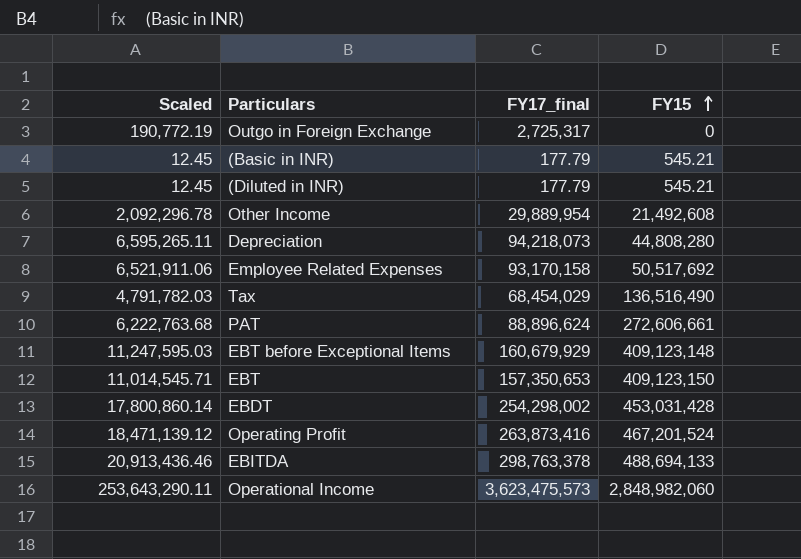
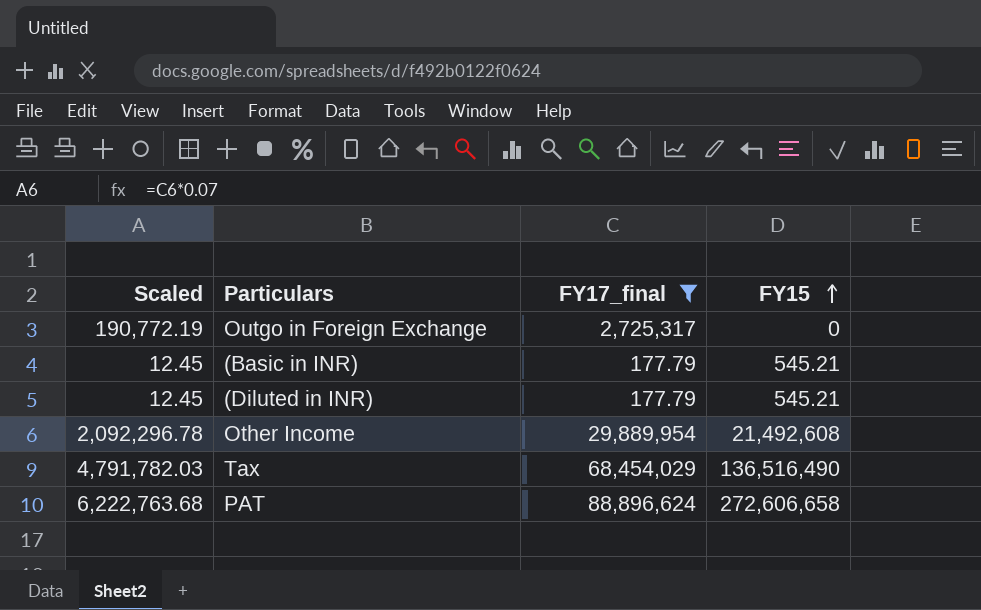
filter: none -> FY17_final <= 88,896,624
PAT | FY15: 272,606,661 -> 272,606,658

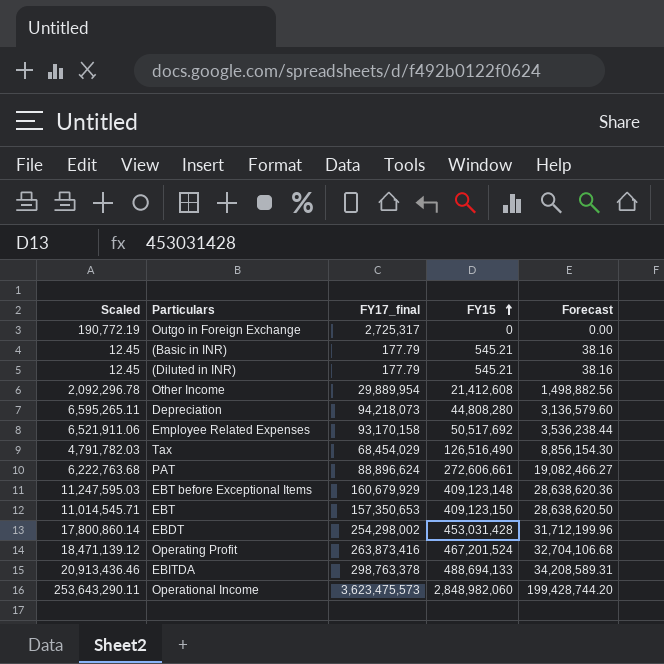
filter: FY17_final <= 88,896,624 -> none
column Forecast | formula: none -> [FY15] * 0.07
Other Income | FY15: 21,492,608 -> 21,412,608
Tax | FY15: 136,516,490 -> 126,516,490
PAT | FY15: 272,606,658 -> 272,606,661

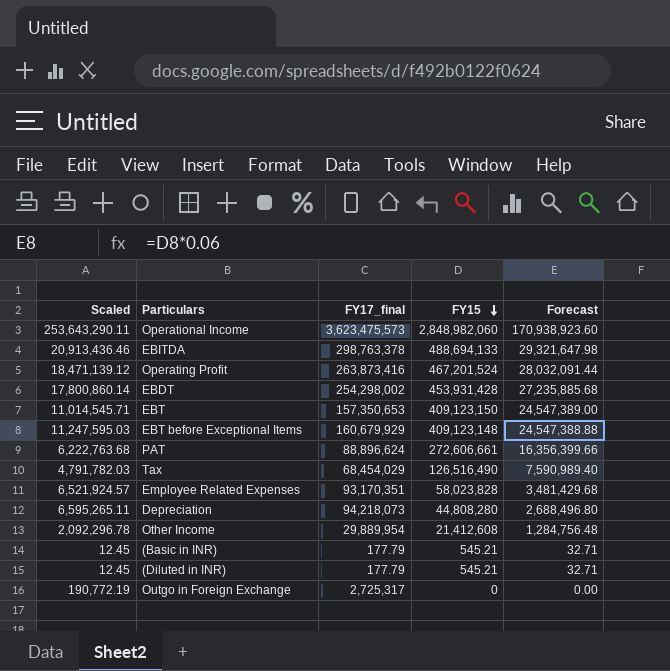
row order: FY15 ascending -> FY15 descending
column Forecast | formula: [FY15] * 0.07 -> [FY15] * 0.06
EBDT | FY15: 453,031,428 -> 453,931,428
Employee Related Expenses | Scaled: 6,521,911.06 -> 6,521,924.57
Employee Related Expenses | FY17_final: 93,170,158 -> 93,170,351
Employee Related Expenses | FY15: 50,517,692 -> 58,023,828

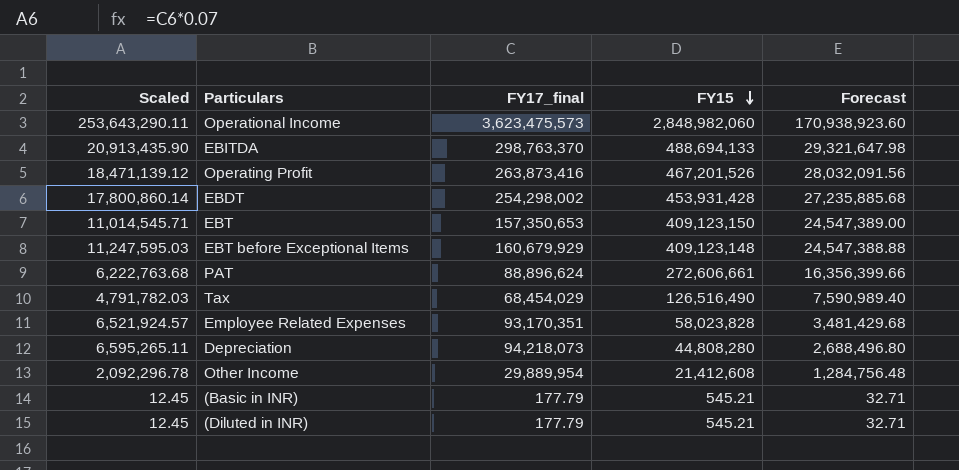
row Outgo in Foreign Exchange: 190,772.19 | 2,725,317 | 0 | 0.00 -> none
EBITDA | Scaled: 20,913,436.46 -> 20,913,435.90
EBITDA | FY17_final: 298,763,378 -> 298,763,370
Operating Profit | FY15: 467,201,524 -> 467,201,526
Operating Profit | Forecast: 28,032,091.44 -> 28,032,091.56

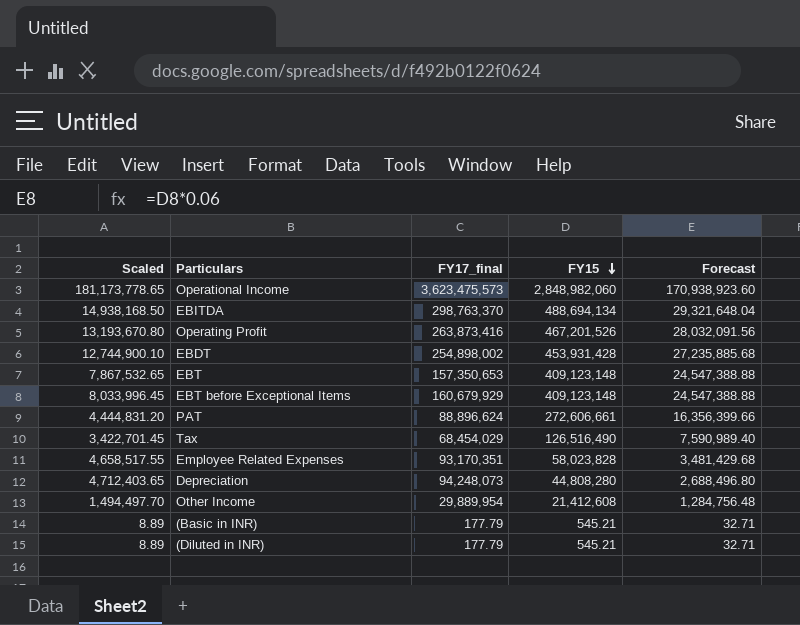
column Scaled | formula: [FY17_final] * 0.07 -> [FY17_final] * 0.05
EBITDA | FY15: 488,694,133 -> 488,694,134
EBITDA | Forecast: 29,321,647.98 -> 29,321,648.04
EBDT | FY17_final: 254,298,002 -> 254,898,002
EBT | FY15: 409,123,150 -> 409,123,148
EBT | Forecast: 24,547,389.00 -> 24,547,388.88
Depreciation | FY17_final: 94,218,073 -> 94,248,073

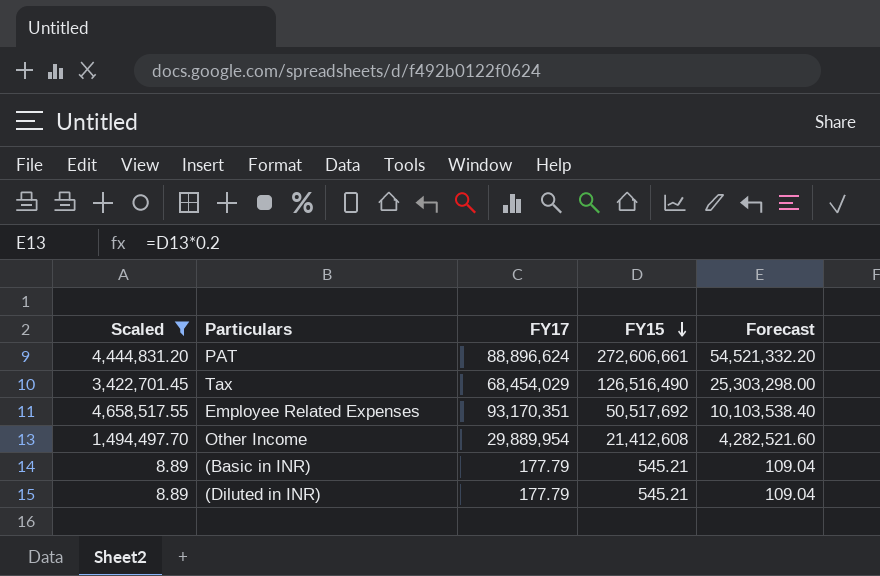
filter: none -> Scaled <= 4,658,517.55
column name: FY17_final -> FY17
column Forecast | formula: [FY15] * 0.06 -> [FY15] * 0.2
Employee Related Expenses | FY15: 58,023,828 -> 50,517,692

